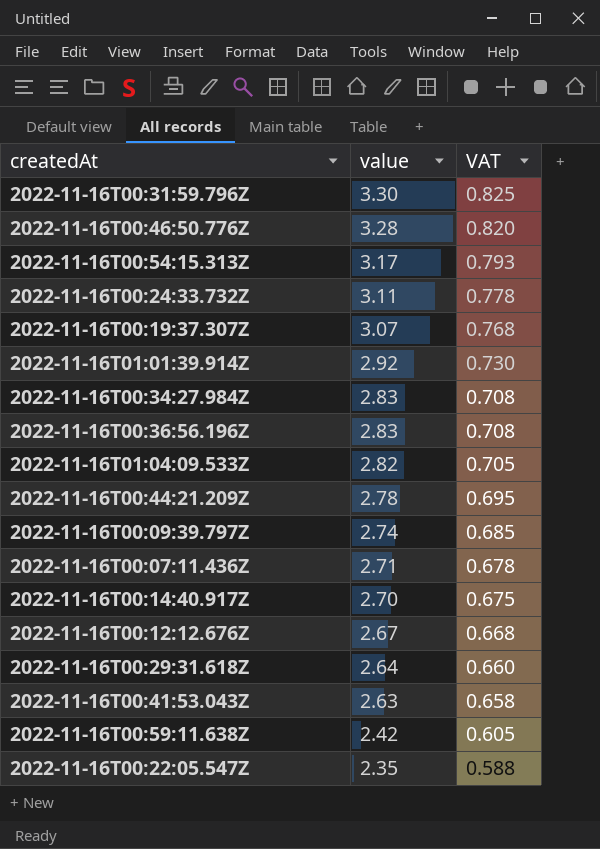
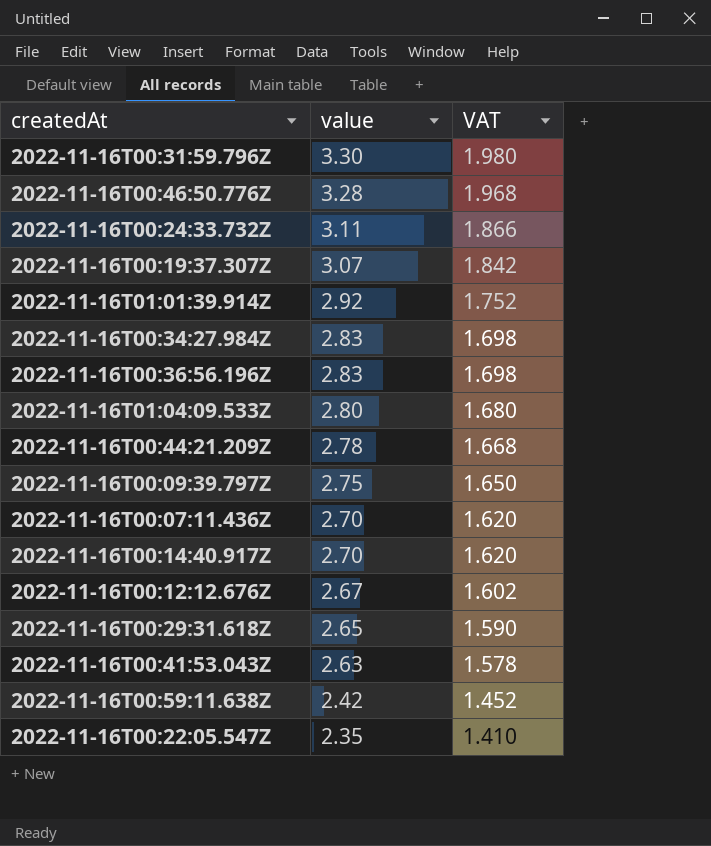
column VAT | formula: [value] * 0.25 -> [value] * 0.6
row 2022-11-16T00:54:15.313Z: 3.17 | 0.793 -> none
2022-11-16T01:04:09.533Z | value: 2.82 -> 2.80
2022-11-16T00:09:39.797Z | value: 2.74 -> 2.75
2022-11-16T00:07:11.436Z | value: 2.71 -> 2.70
2022-11-16T00:29:31.618Z | value: 2.64 -> 2.65

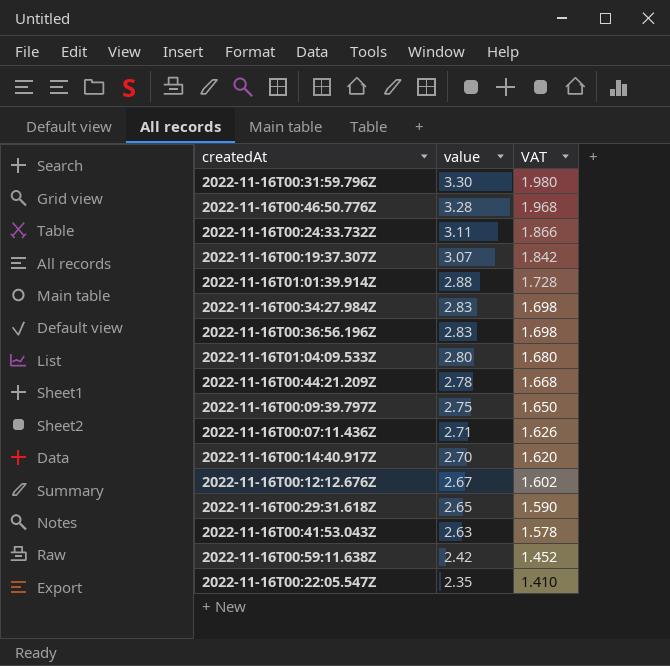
2022-11-16T01:01:39.914Z | value: 2.92 -> 2.88
2022-11-16T01:01:39.914Z | VAT: 1.752 -> 1.728
2022-11-16T00:07:11.436Z | value: 2.70 -> 2.71
2022-11-16T00:07:11.436Z | VAT: 1.620 -> 1.626

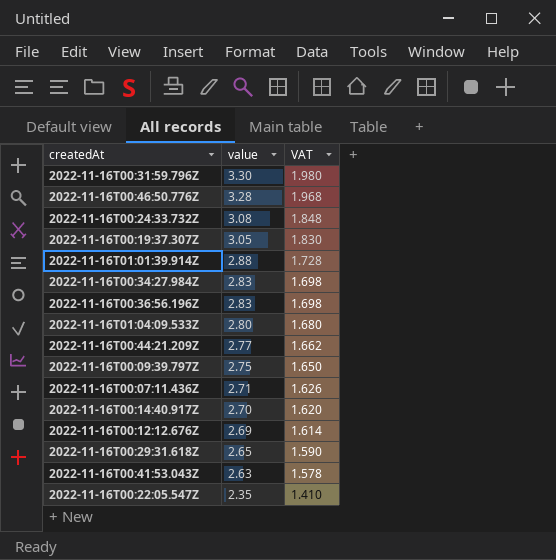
row 2022-11-16T00:59:11.638Z: 2.42 | 1.452 -> none
2022-11-16T00:24:33.732Z | value: 3.11 -> 3.08
2022-11-16T00:24:33.732Z | VAT: 1.866 -> 1.848
2022-11-16T00:19:37.307Z | value: 3.07 -> 3.05
2022-11-16T00:19:37.307Z | VAT: 1.842 -> 1.830
2022-11-16T00:44:21.209Z | value: 2.78 -> 2.77
2022-11-16T00:44:21.209Z | VAT: 1.668 -> 1.662
2022-11-16T00:12:12.676Z | value: 2.67 -> 2.69
2022-11-16T00:12:12.676Z | VAT: 1.602 -> 1.614

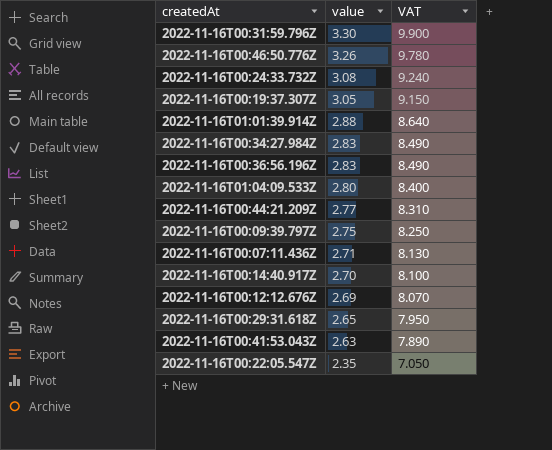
column VAT | formula: [value] * 0.6 -> [value] * 3
2022-11-16T00:46:50.776Z | value: 3.28 -> 3.26

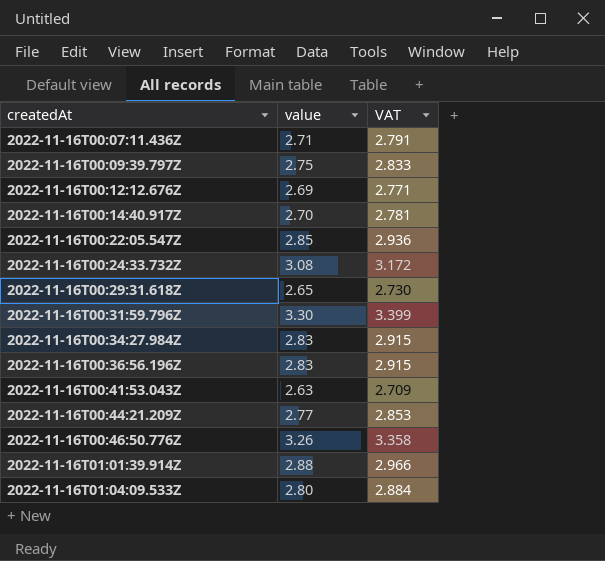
row order: value descending -> createdAt ascending
column VAT | formula: [value] * 3 -> [value] * 1.03
row 2022-11-16T00:19:37.307Z: 3.05 | 9.150 -> none
2022-11-16T00:22:05.547Z | value: 2.35 -> 2.85

